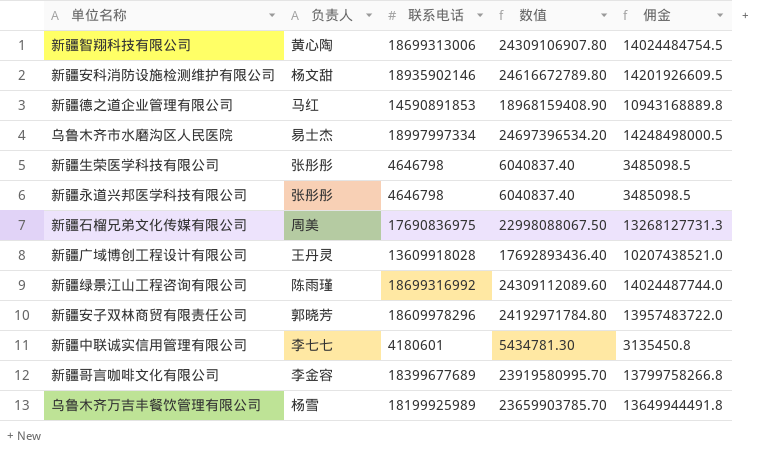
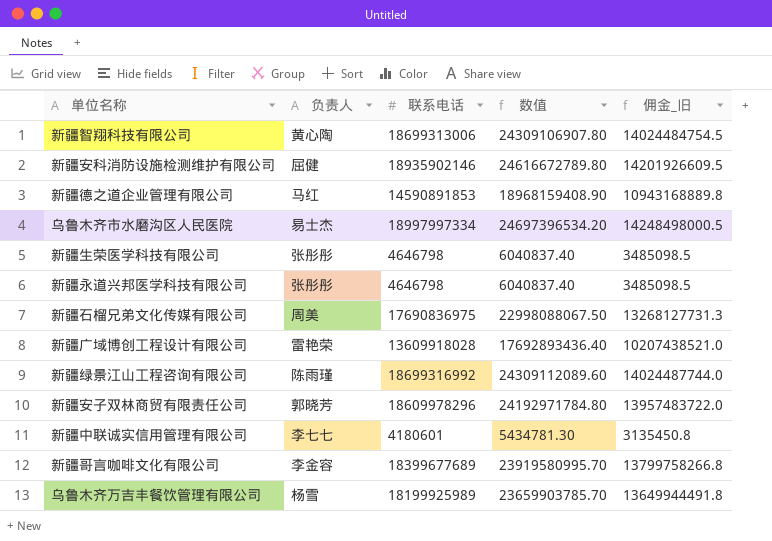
column name: 佣金 -> 佣金_旧
新疆安科消防设施检测维护有限公司 | 负责人: 杨文甜 -> 屈健
新疆广域博创工程设计有限公司 | 负责人: 王丹灵 -> 雷艳荣

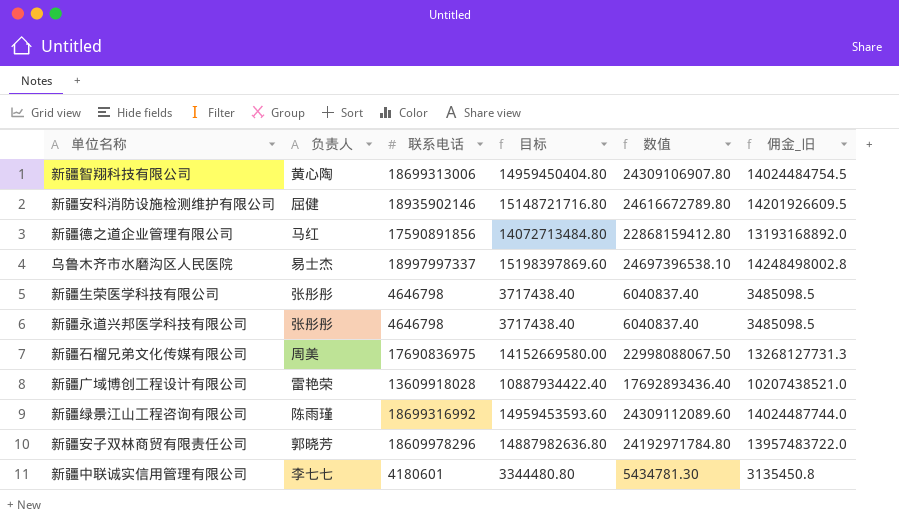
column 目标 | formula: none -> [联系电话] * 0.8
row 新疆哥言咖啡文化有限公司: 李金容 | 18399677689 | 23919580995.70 | 13799758266.8 -> none
row 乌鲁木齐万吉丰餐饮管理有限公司: 杨雪 | 18199925989 | 23659903785.70 | 13649944491.8 -> none
新疆德之道企业管理有限公司 | 联系电话: 14590891853 -> 17590891856
新疆德之道企业管理有限公司 | 数值: 18968159408.90 -> 22868159412.80
新疆德之道企业管理有限公司 | 佣金_旧: 10943168889.8 -> 13193168892.0
乌鲁木齐市水磨沟区人民医院 | 联系电话: 18997997334 -> 18997997337
乌鲁木齐市水磨沟区人民医院 | 数值: 24697396534.20 -> 24697396538.10
乌鲁木齐市水磨沟区人民医院 | 佣金_旧: 14248498000.5 -> 14248498002.8

